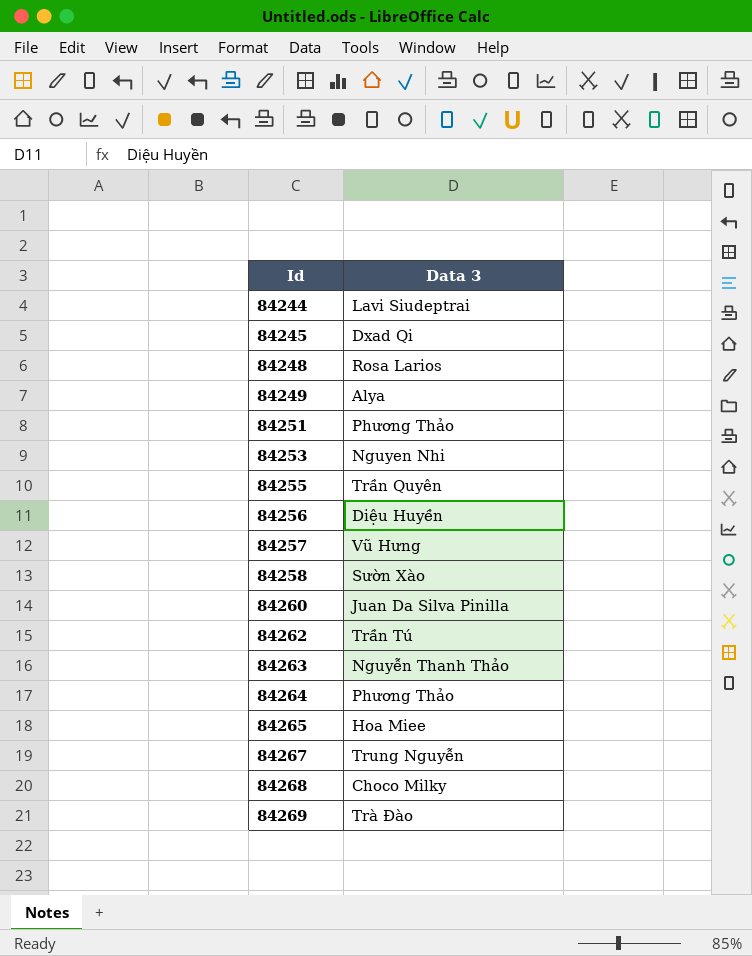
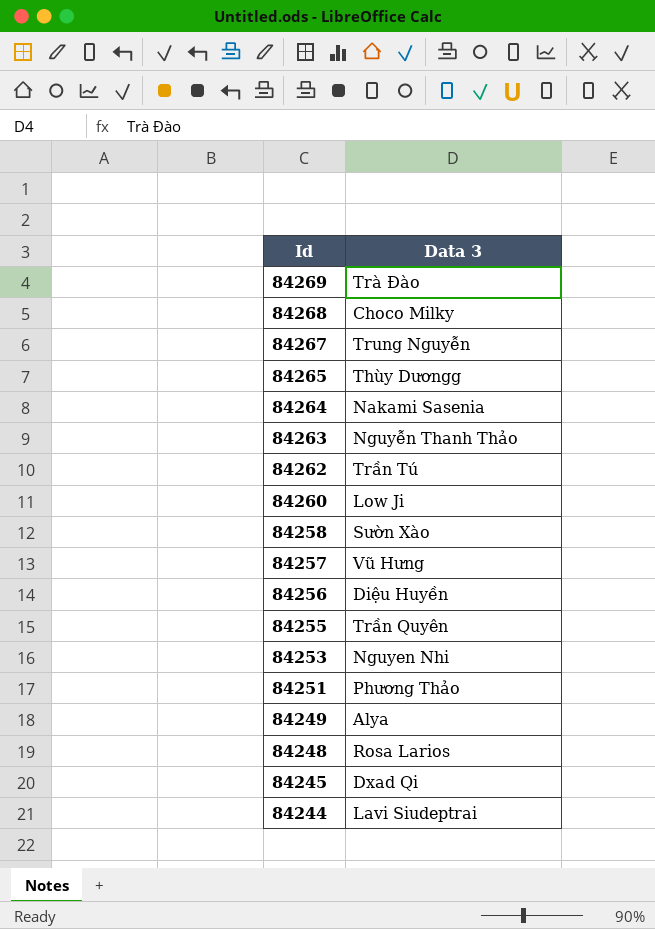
row order: Id ascending -> Id descending
84265 | Data 3: Hoa Miee -> Thùy Dươngg
84264 | Data 3: Phương Thảo -> Nakami Sasenia
84260 | Data 3: Juan Da Silva Pinilla -> Low Ji

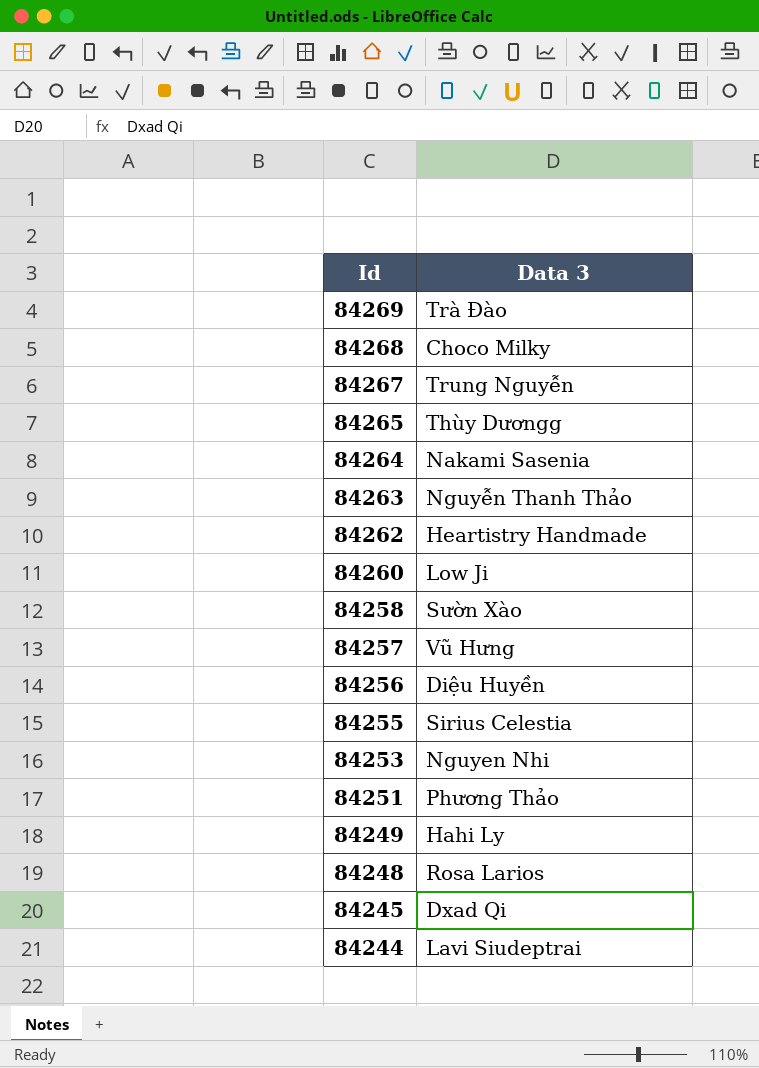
84262 | Data 3: Trần Tú -> Heartistry Handmade
84255 | Data 3: Trần Quyên -> Sirius Celestia
84249 | Data 3: Alya -> Hahi Ly

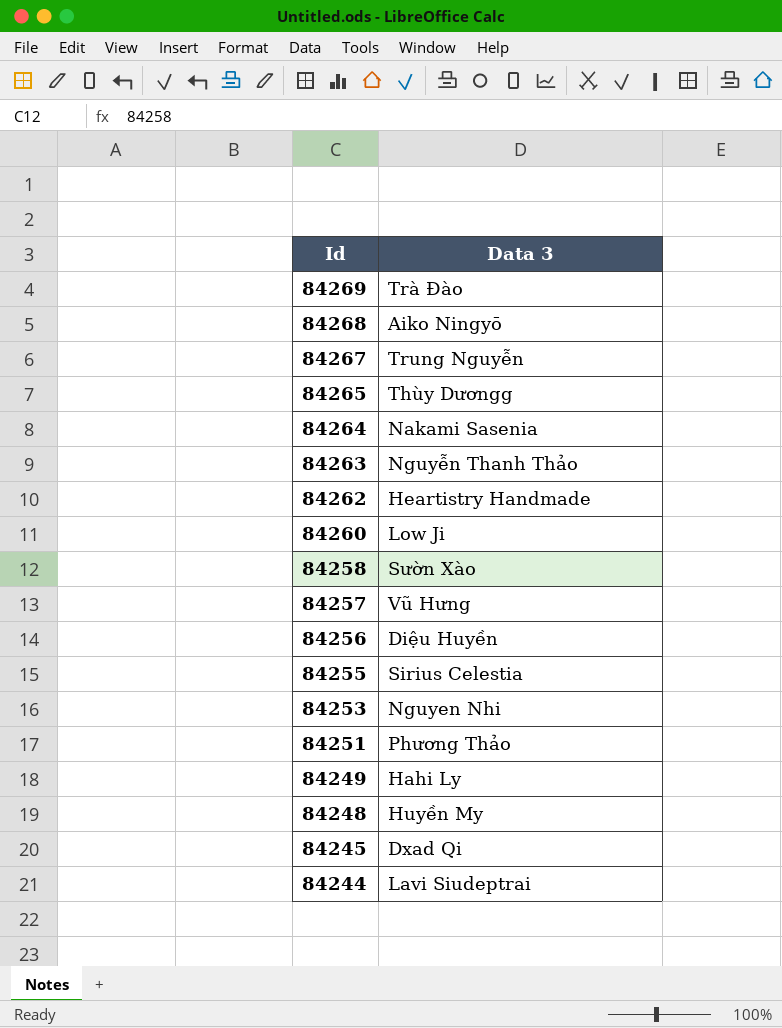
84268 | Data 3: Choco Milky -> Aiko Ningyō
84248 | Data 3: Rosa Larios -> Huyền My

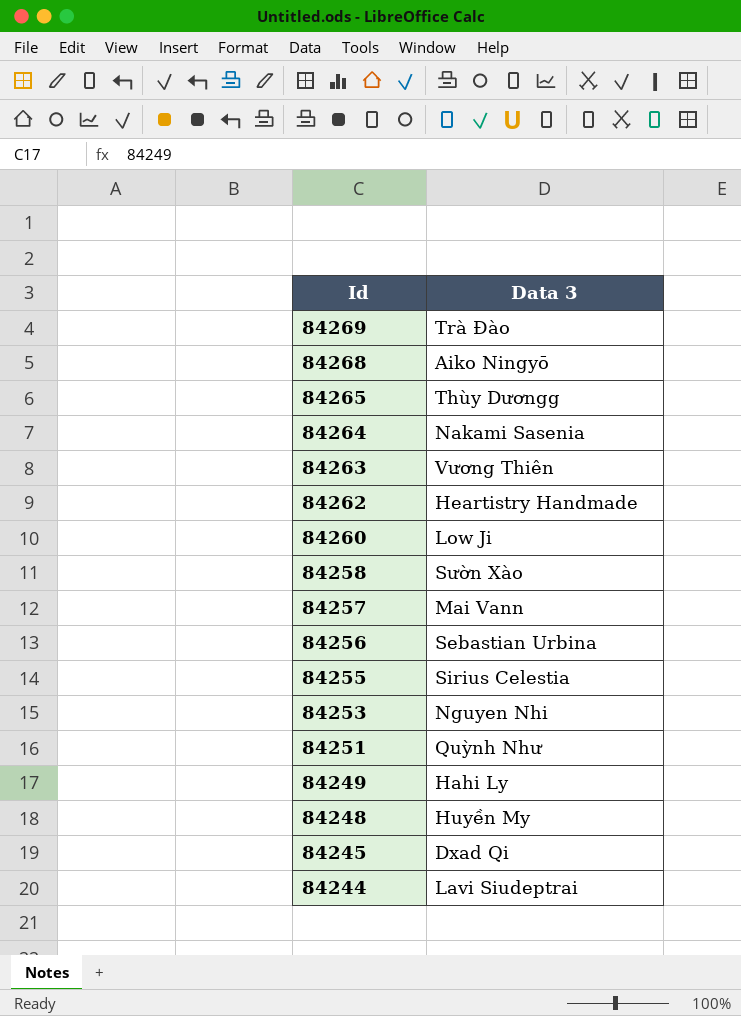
row 84267: Trung Nguyễn -> none
84263 | Data 3: Nguyễn Thanh Thảo -> Vương Thiên
84257 | Data 3: Vũ Hưng -> Mai Vann
84256 | Data 3: Diệu Huyền -> Sebastian Urbina
84251 | Data 3: Phương Thảo -> Quỳnh Như

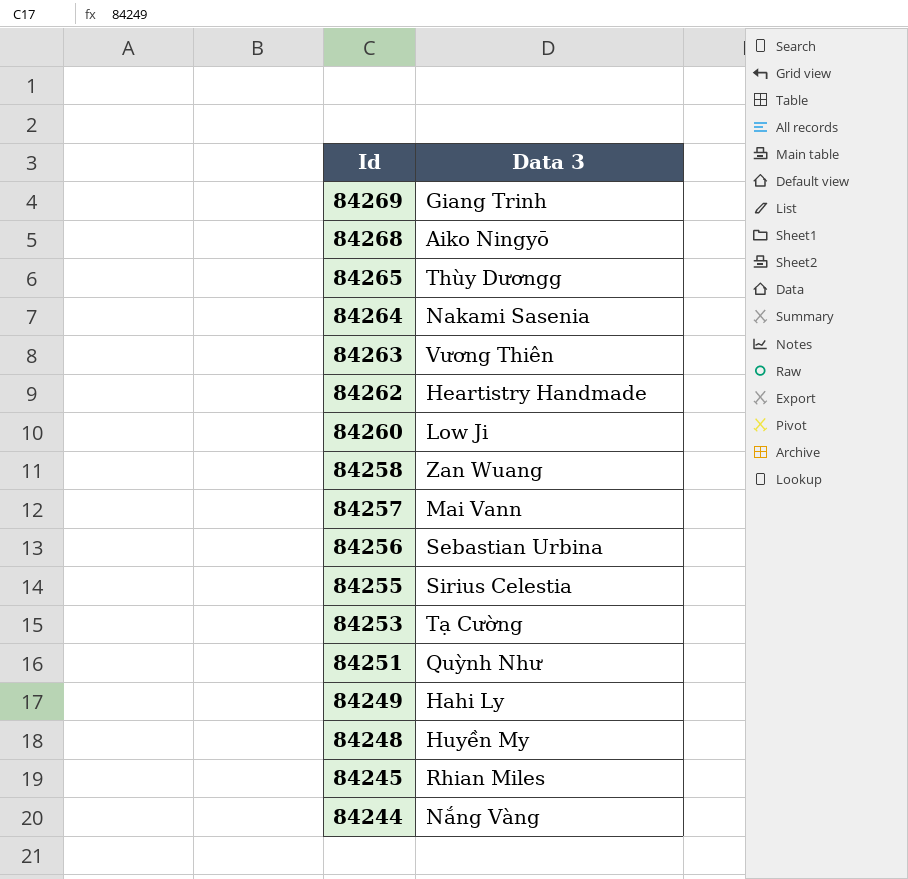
84269 | Data 3: Trà Đào -> Giang Trinh
84258 | Data 3: Sườn Xào -> Zan Wuang
84253 | Data 3: Nguyen Nhi -> Tạ Cường
84245 | Data 3: Dxad Qi -> Rhian Miles
84244 | Data 3: Lavi Siudeptrai -> Nắng Vàng

